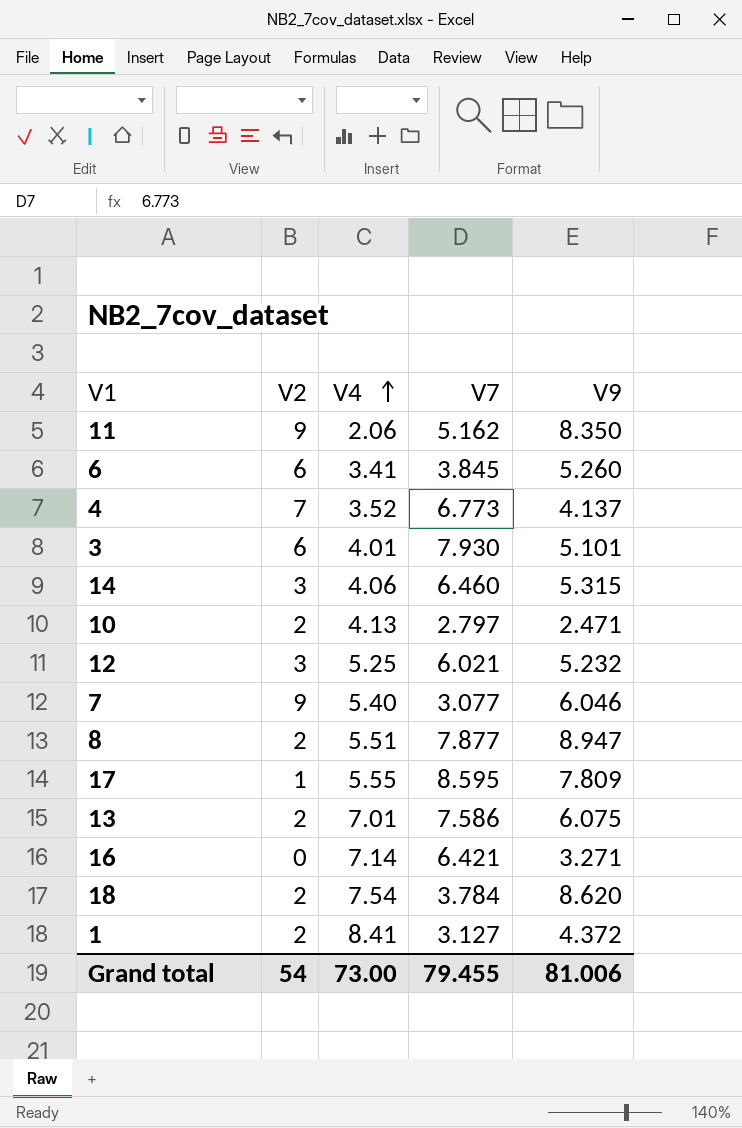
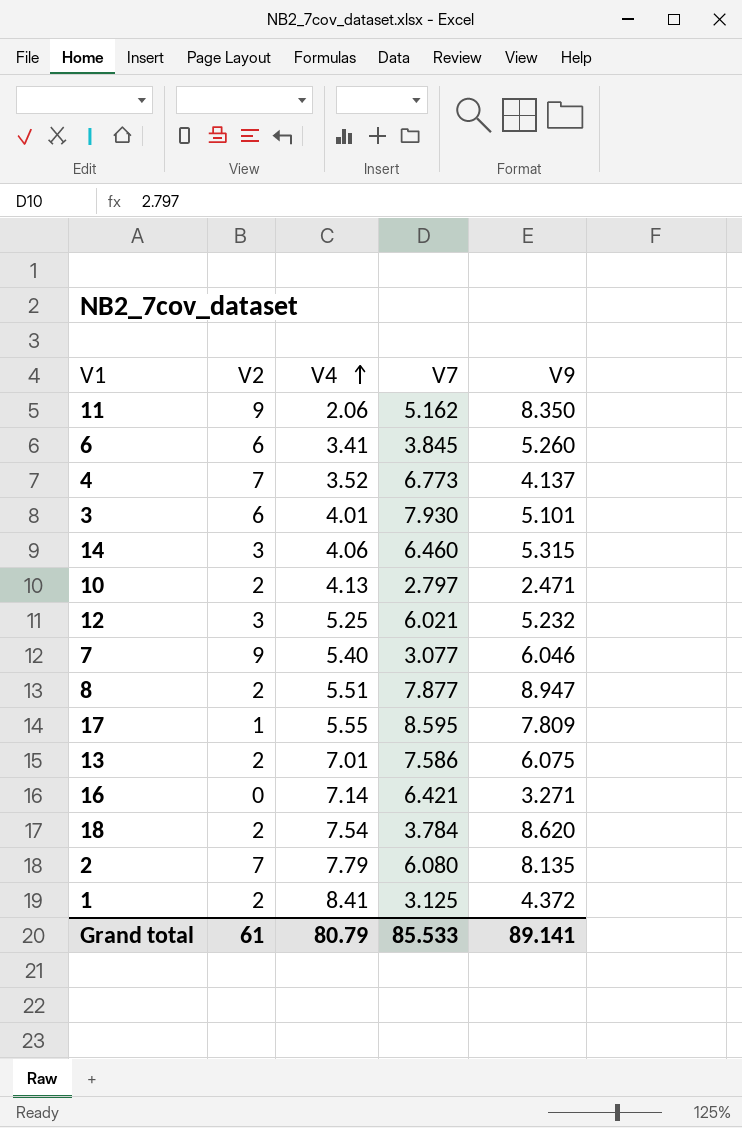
row 2: none -> 7 | 7.79 | 6.080 | 8.135
1 | V7: 3.127 -> 3.125
Grand total | V2: 54 -> 61
Grand total | V4: 73.00 -> 80.79
Grand total | V7: 79.455 -> 85.533
Grand total | V9: 81.006 -> 89.141

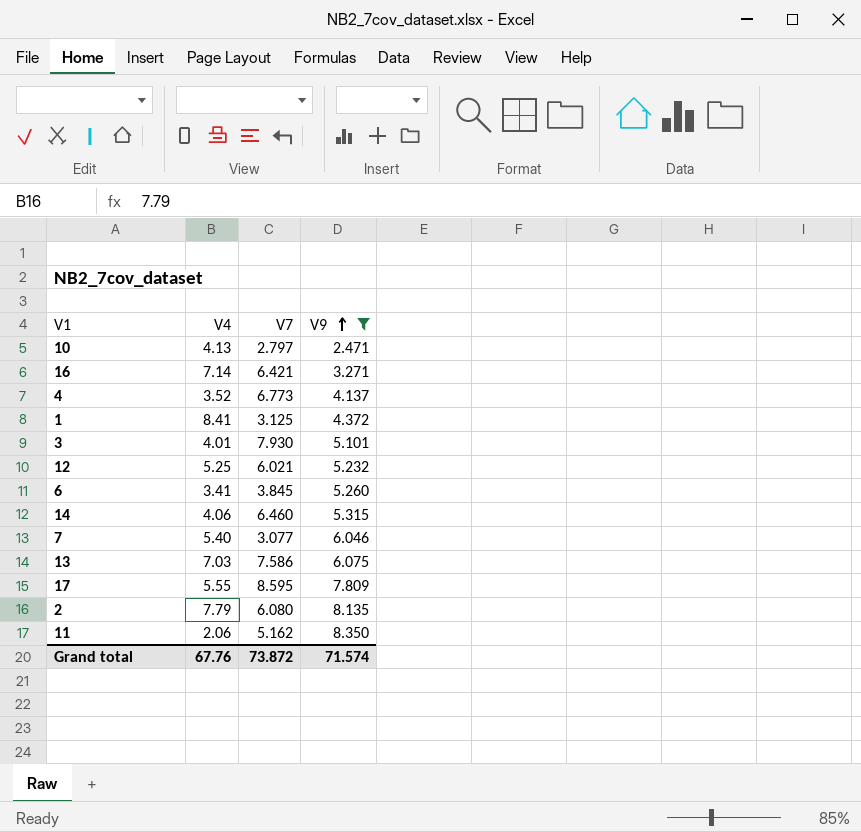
filter: none -> V9 <= 8.350
row order: V4 ascending -> V9 ascending
column V2 | position: 2 -> none
13 | V4: 7.01 -> 7.03
Grand total | V4: 80.79 -> 67.76
Grand total | V7: 85.533 -> 73.872
Grand total | V9: 89.141 -> 71.574

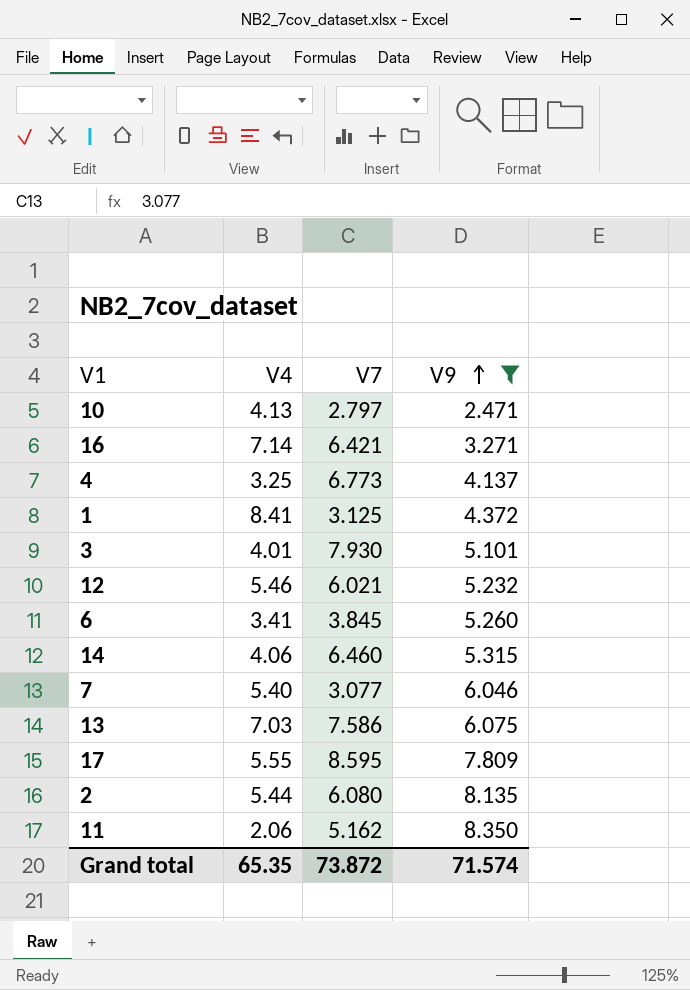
4 | V4: 3.52 -> 3.25
12 | V4: 5.25 -> 5.46
2 | V4: 7.79 -> 5.44
Grand total | V4: 67.76 -> 65.35

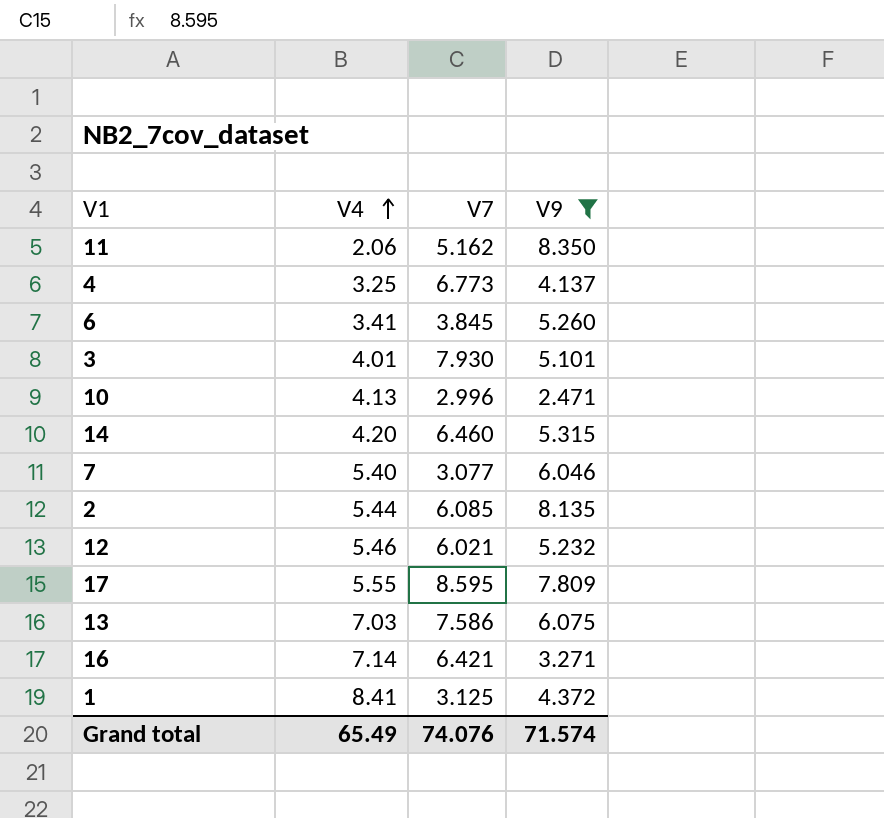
row order: V9 ascending -> V4 ascending
10 | V7: 2.797 -> 2.996
14 | V4: 4.06 -> 4.20
2 | V7: 6.080 -> 6.085
Grand total | V4: 65.35 -> 65.49
Grand total | V7: 73.872 -> 74.076

